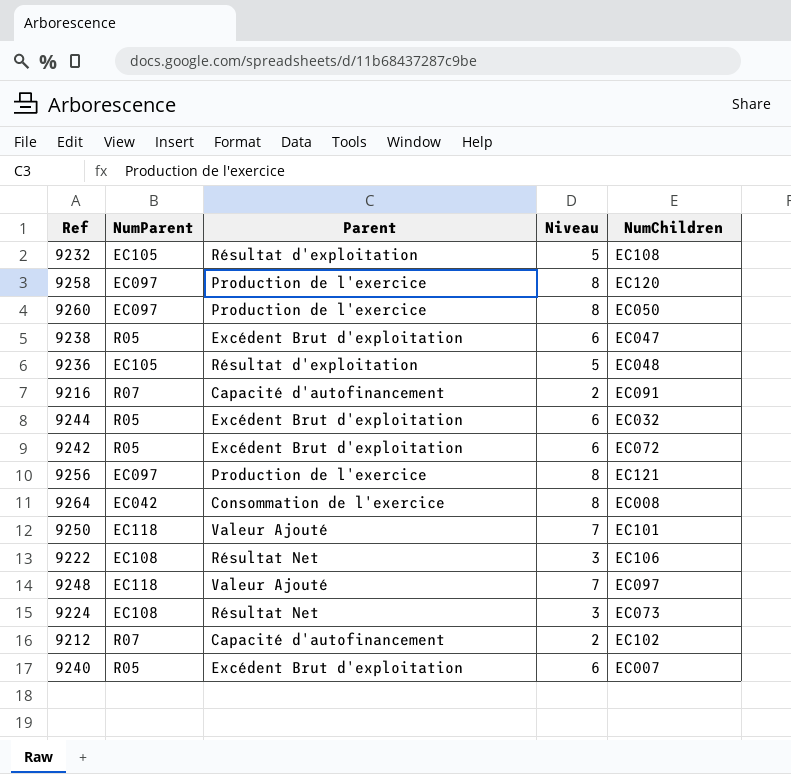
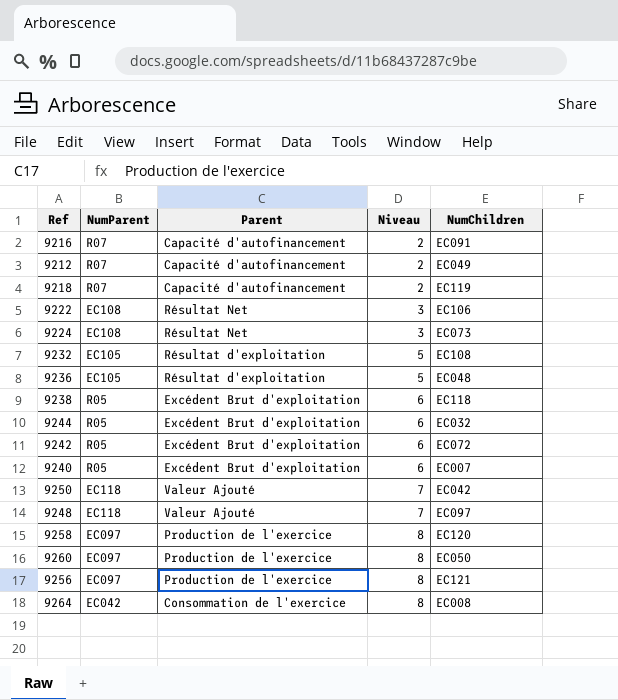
row order: none -> Niveau ascending
9212 | NumChildren: EC102 -> EC049
row 9218: none -> R07 | Capacité d'autofinancement | 2 | EC119
9238 | NumChildren: EC047 -> EC118
9250 | NumChildren: EC101 -> EC042

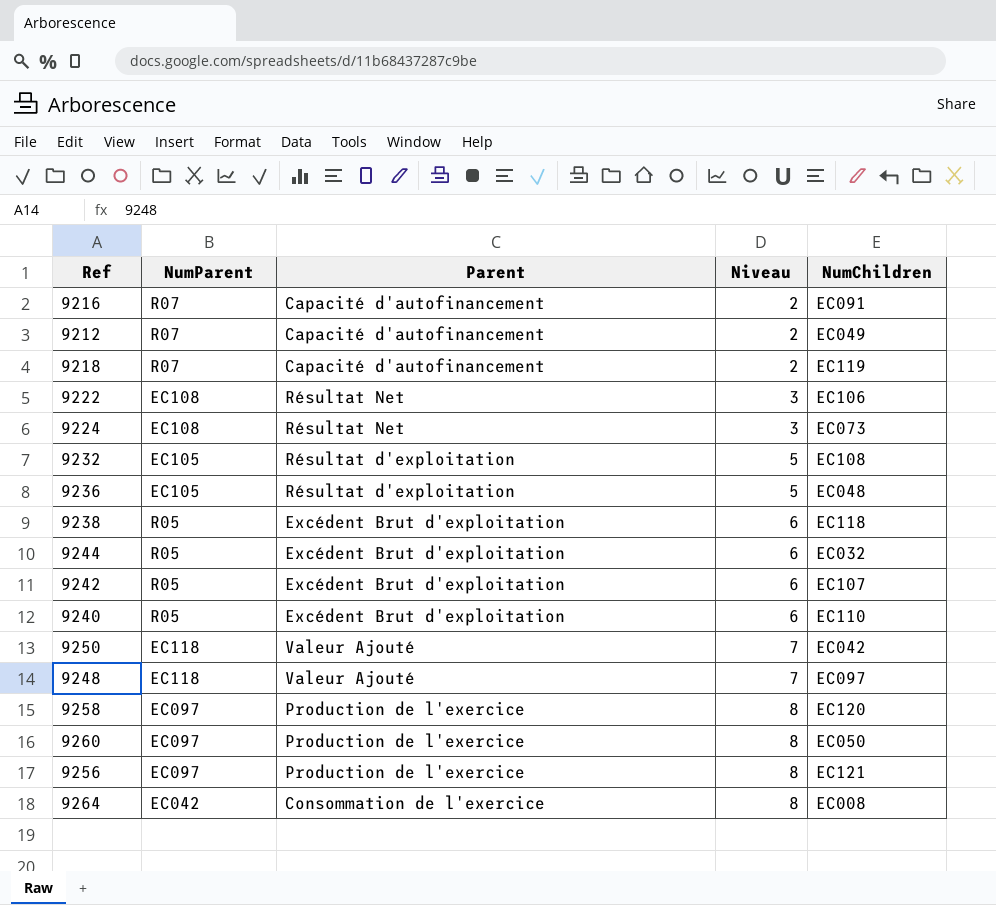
9242 | NumChildren: EC072 -> EC107
9240 | NumChildren: EC007 -> EC110

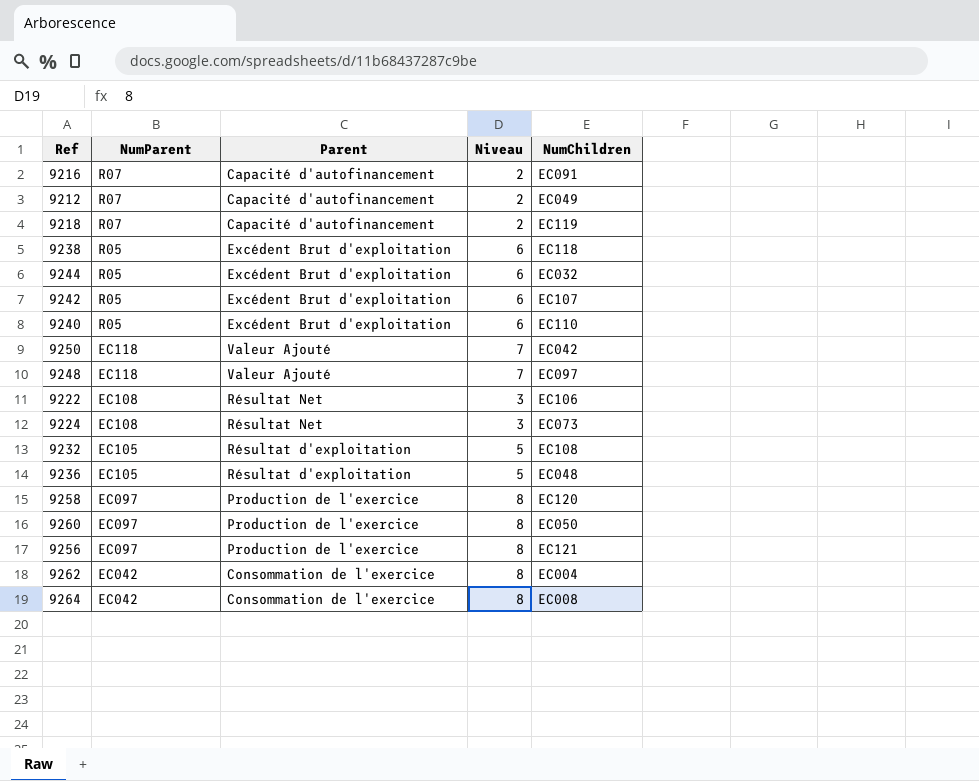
row order: Niveau ascending -> NumParent descending
row 9262: none -> EC042 | Consommation de l'exercice | 8 | EC004

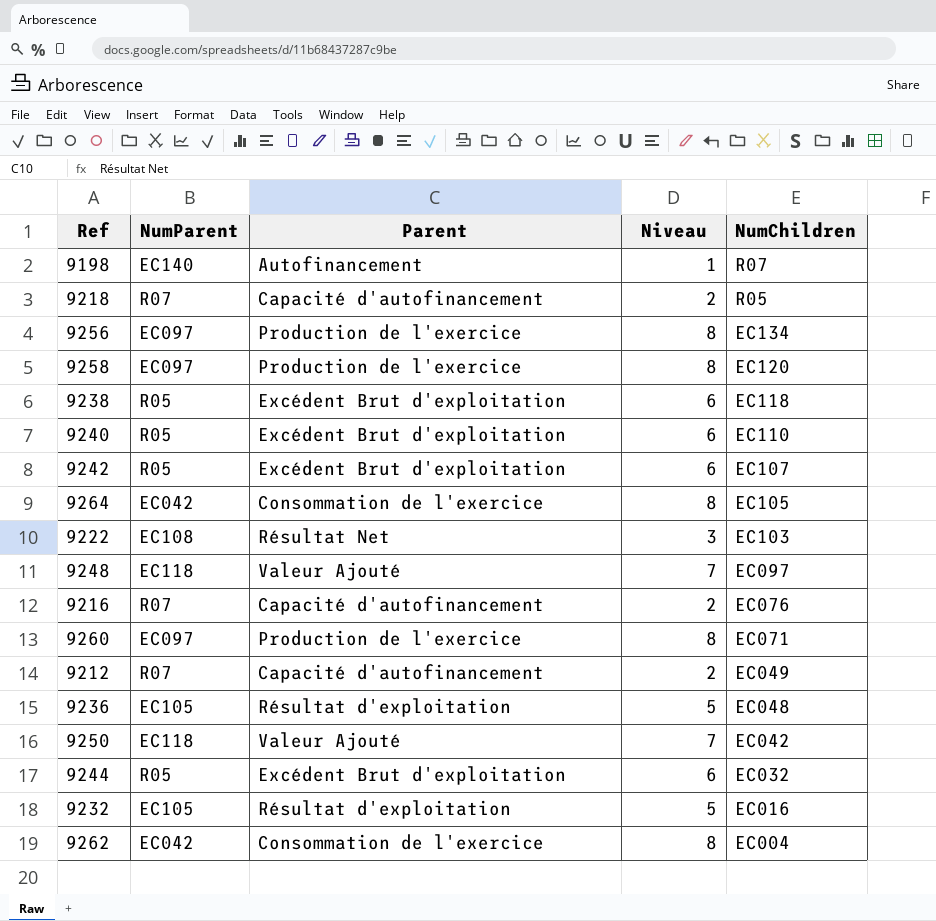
row order: NumParent descending -> NumChildren descending
row 9224: EC108 | Résultat Net | 3 | EC073 -> none
row 9198: none -> EC140 | Autofinancement | 1 | R07
9218 | NumChildren: EC119 -> R05
9256 | NumChildren: EC121 -> EC134
9264 | NumChildren: EC008 -> EC105
9222 | NumChildren: EC106 -> EC103
9216 | NumChildren: EC091 -> EC076
9260 | NumChildren: EC050 -> EC071
9232 | NumChildren: EC108 -> EC016

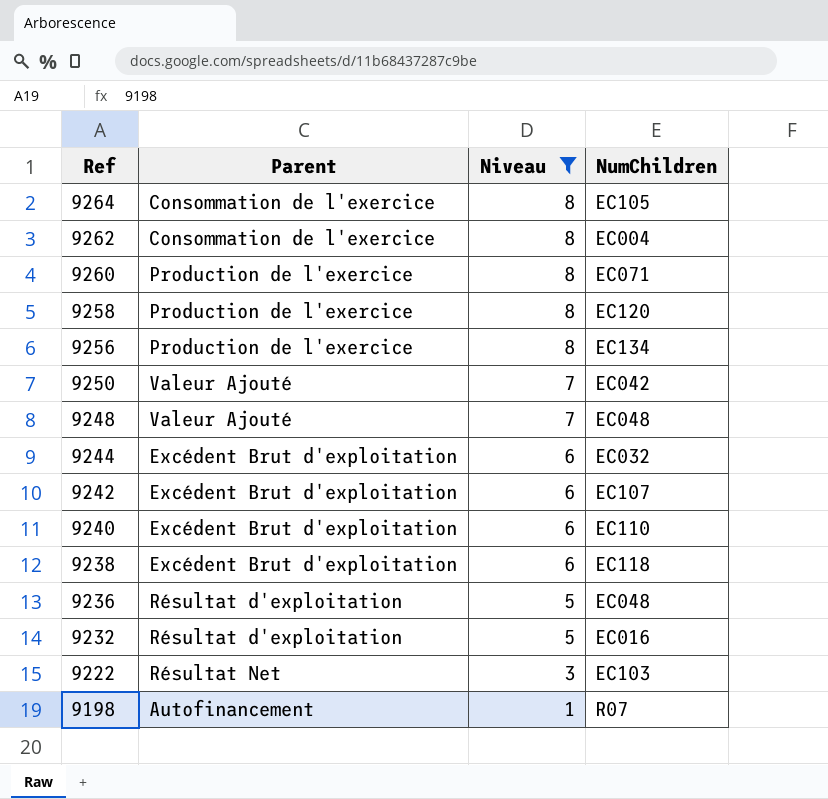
filter: none -> Niveau != 2
row order: NumChildren descending -> Ref descending
column NumParent | position: 2 -> none
9248 | NumChildren: EC097 -> EC048

